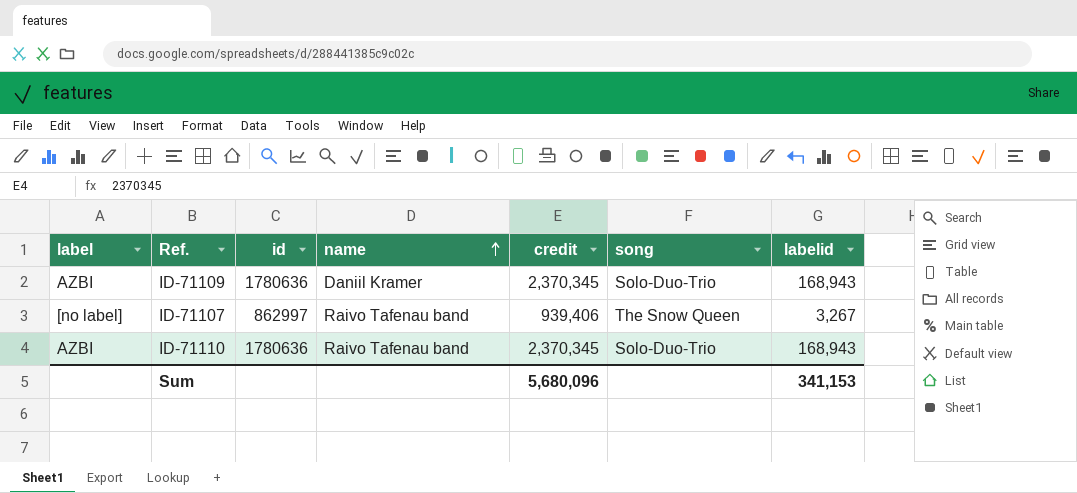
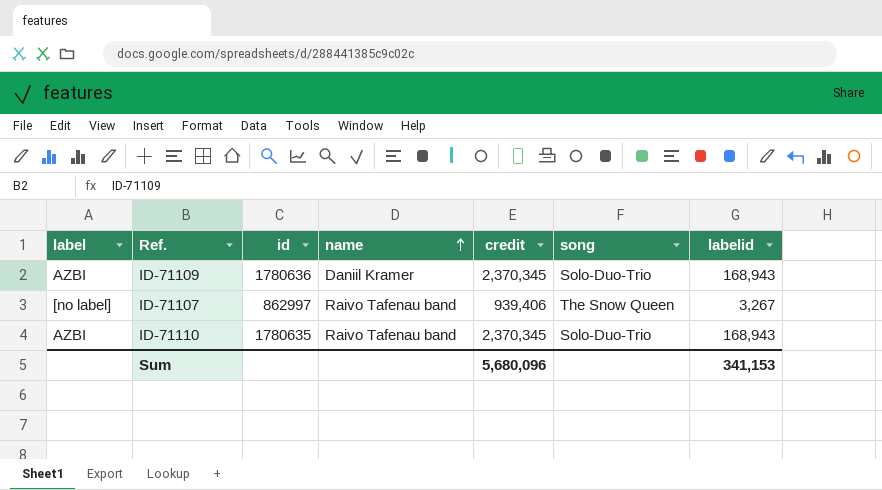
ID-71110 | id: 1780636 -> 1780635

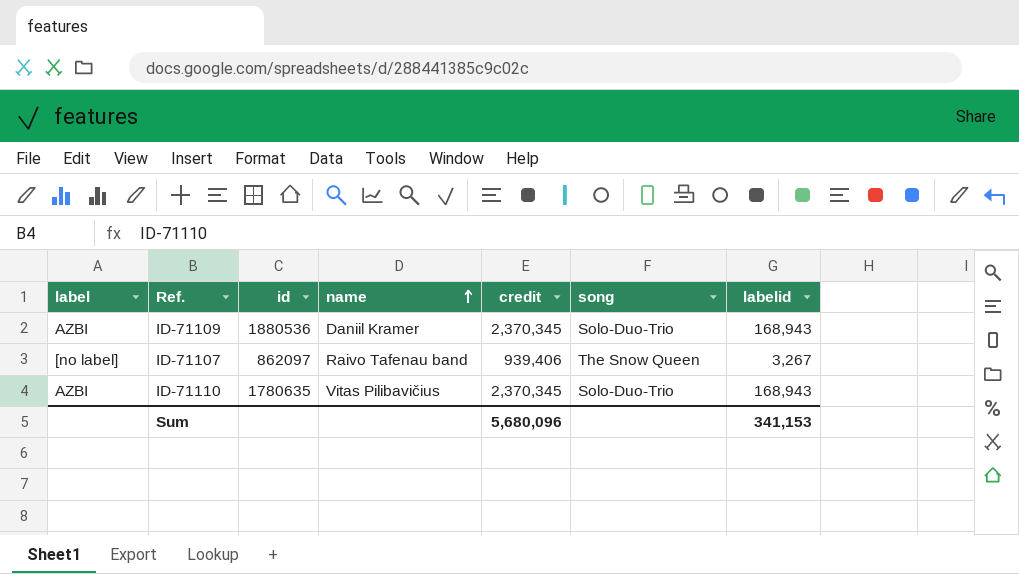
ID-71109 | id: 1780636 -> 1880536
ID-71107 | id: 862997 -> 862097
ID-71110 | name: Raivo Tafenau band -> Vitas Pilibavičius

